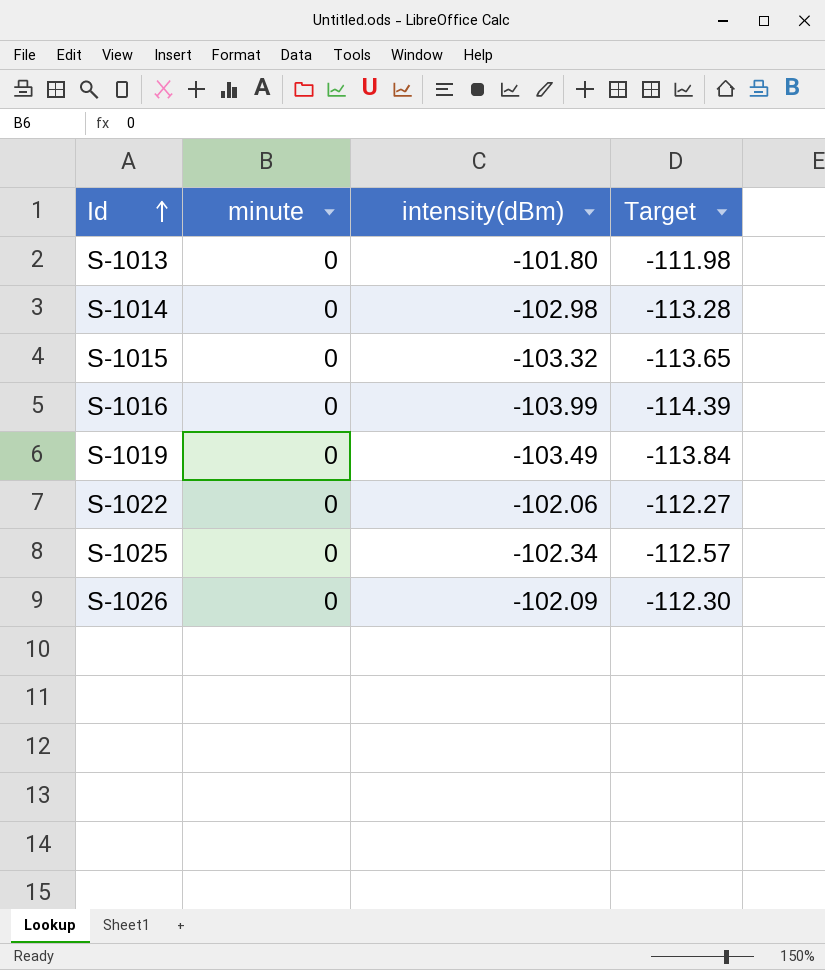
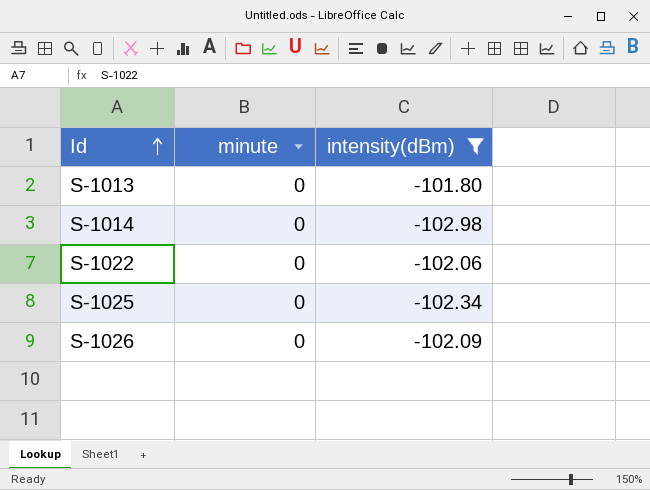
filter: none -> intensity(dBm) >= -102.98
column Target | formula: [intensity(dBm)] * 1.1 -> none

